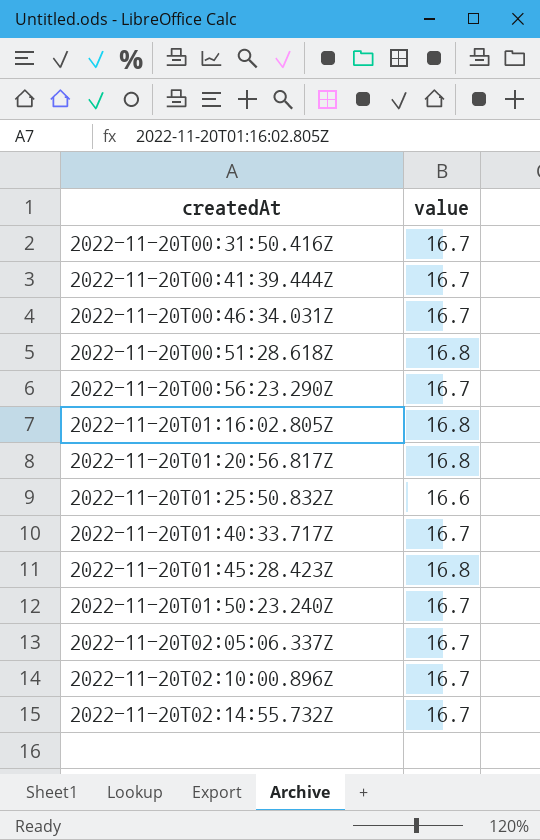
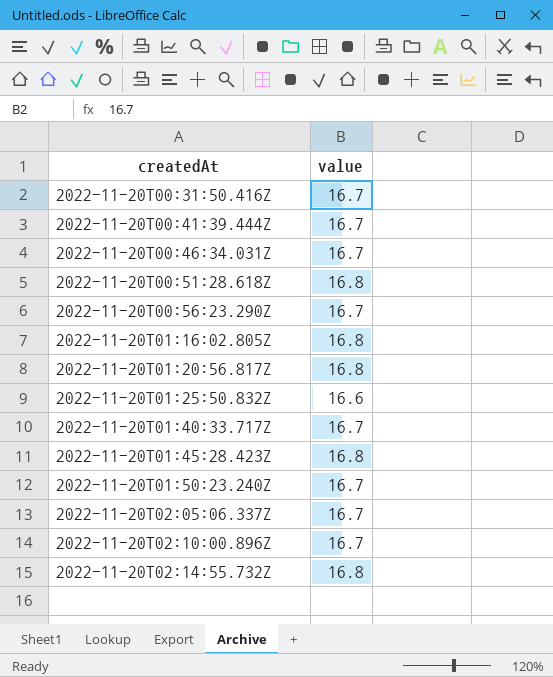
2022-11-20T02:14:55.732Z | value: 16.7 -> 16.8

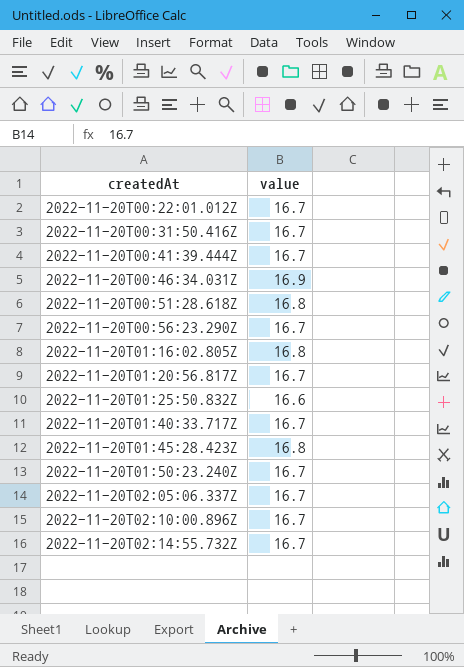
row 2022-11-20T00:22:01.012Z: none -> 16.7
2022-11-20T00:46:34.031Z | value: 16.7 -> 16.9
2022-11-20T01:20:56.817Z | value: 16.8 -> 16.7
2022-11-20T02:14:55.732Z | value: 16.8 -> 16.7

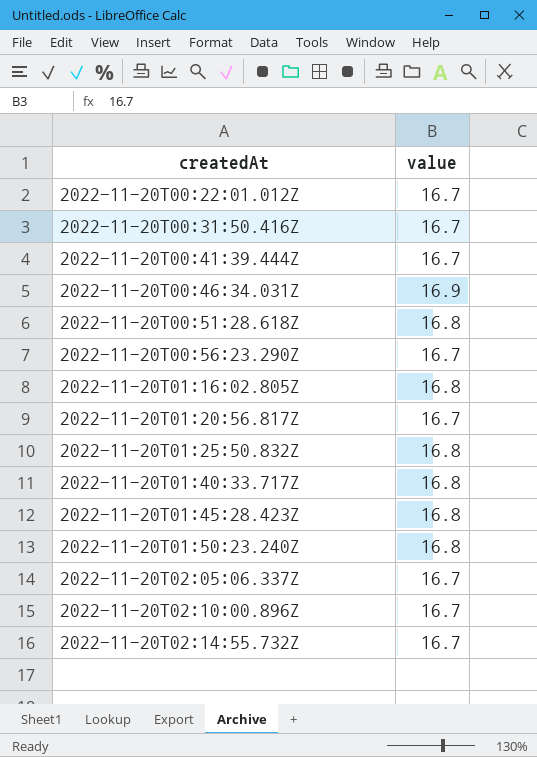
2022-11-20T01:25:50.832Z | value: 16.6 -> 16.8
2022-11-20T01:40:33.717Z | value: 16.7 -> 16.8
2022-11-20T01:50:23.240Z | value: 16.7 -> 16.8

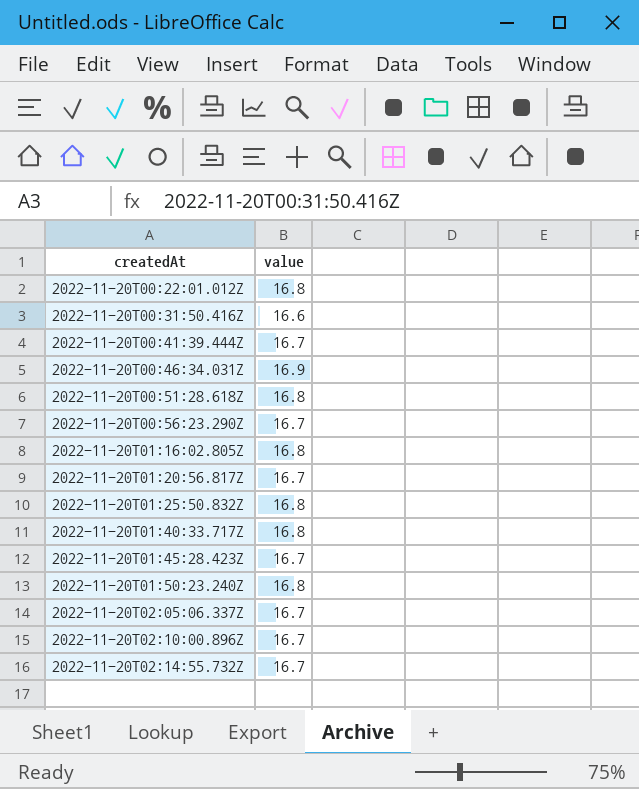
2022-11-20T00:22:01.012Z | value: 16.7 -> 16.8
2022-11-20T00:31:50.416Z | value: 16.7 -> 16.6
2022-11-20T01:45:28.423Z | value: 16.8 -> 16.7

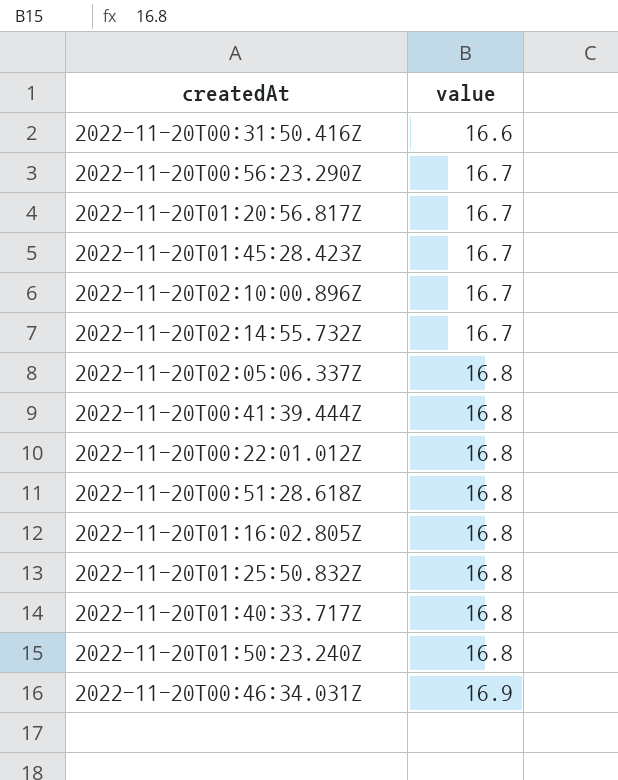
row order: createdAt ascending -> value ascending
2022-11-20T02:05:06.337Z | value: 16.7 -> 16.8
2022-11-20T00:41:39.444Z | value: 16.7 -> 16.8

